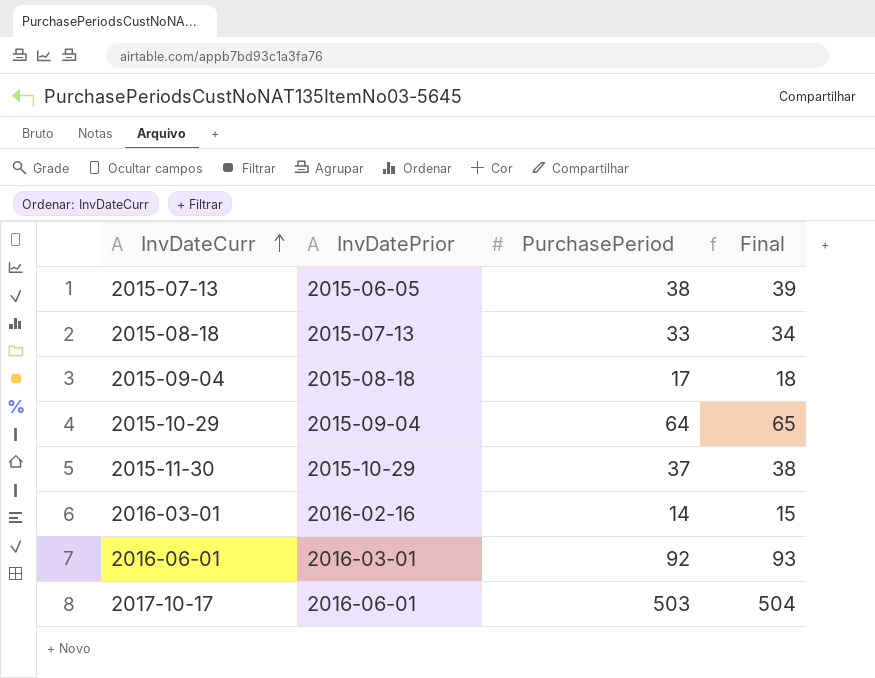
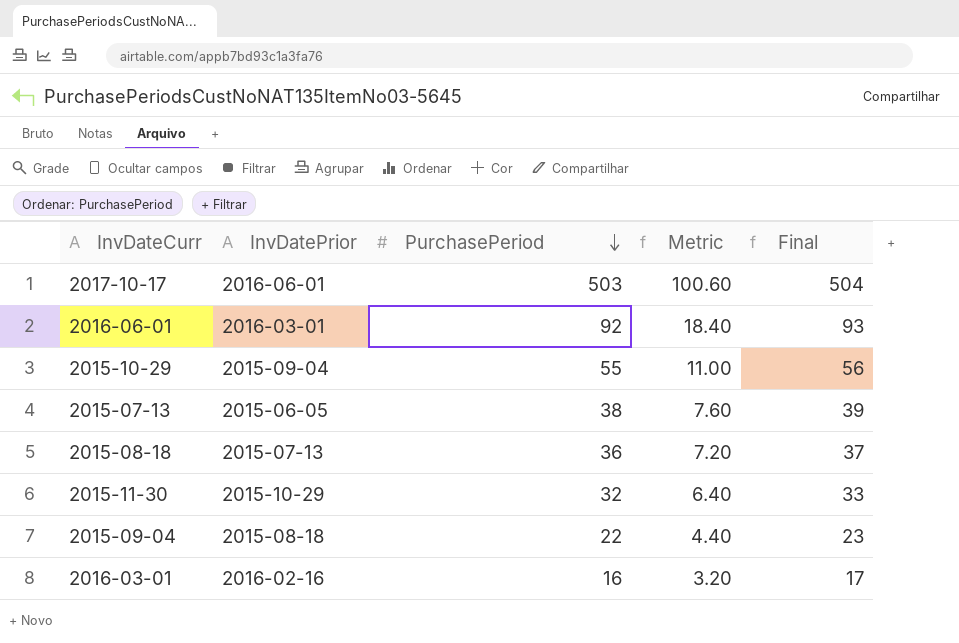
row order: InvDateCurr ascending -> PurchasePeriod descending
column Metric | formula: none -> [PurchasePeriod] * 0.2
2015-10-29 | PurchasePeriod: 64 -> 55
2015-10-29 | Final: 65 -> 56
2015-08-18 | PurchasePeriod: 33 -> 36
2015-08-18 | Final: 34 -> 37
2015-11-30 | PurchasePeriod: 37 -> 32
2015-11-30 | Final: 38 -> 33
2015-09-04 | PurchasePeriod: 17 -> 22
2015-09-04 | Final: 18 -> 23
2016-03-01 | PurchasePeriod: 14 -> 16
2016-03-01 | Final: 15 -> 17

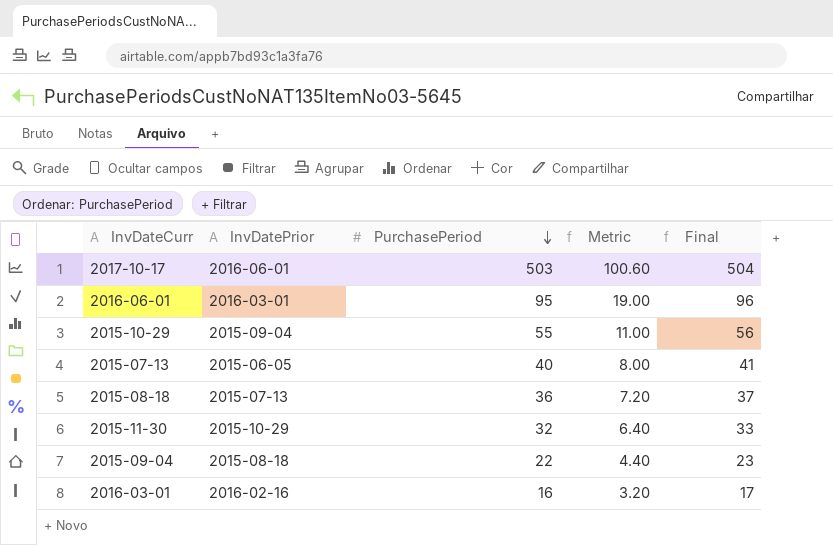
2016-06-01 | PurchasePeriod: 92 -> 95
2016-06-01 | Metric: 18.40 -> 19.00
2016-06-01 | Final: 93 -> 96
2015-07-13 | PurchasePeriod: 38 -> 40
2015-07-13 | Metric: 7.60 -> 8.00
2015-07-13 | Final: 39 -> 41

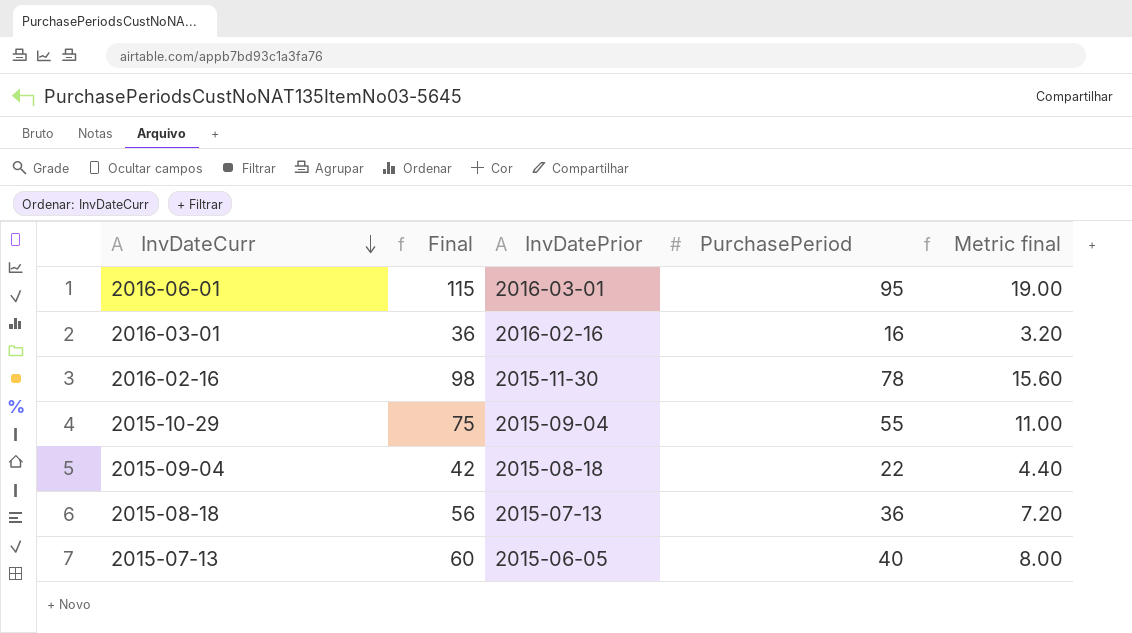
row order: PurchasePeriod descending -> InvDateCurr descending
column Final | formula: [PurchasePeriod] + 1 -> [PurchasePeriod] + 20
column Final | position: 5 -> 2
column name: Metric -> Metric final
row 2017-10-17: 2016-06-01 | 503 | 100.60 | 504 -> none
row 2015-11-30: 2015-10-29 | 32 | 6.40 | 33 -> none
row 2016-02-16: none -> 98 | 2015-11-30 | 78 | 15.60

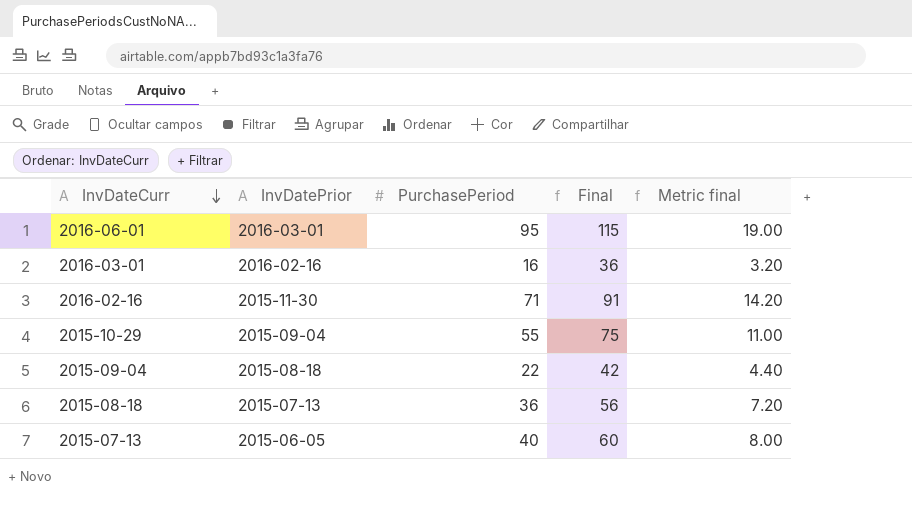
column Final | position: 2 -> 4
2016-02-16 | PurchasePeriod: 78 -> 71
2016-02-16 | Final: 98 -> 91
2016-02-16 | Metric final: 15.60 -> 14.20

